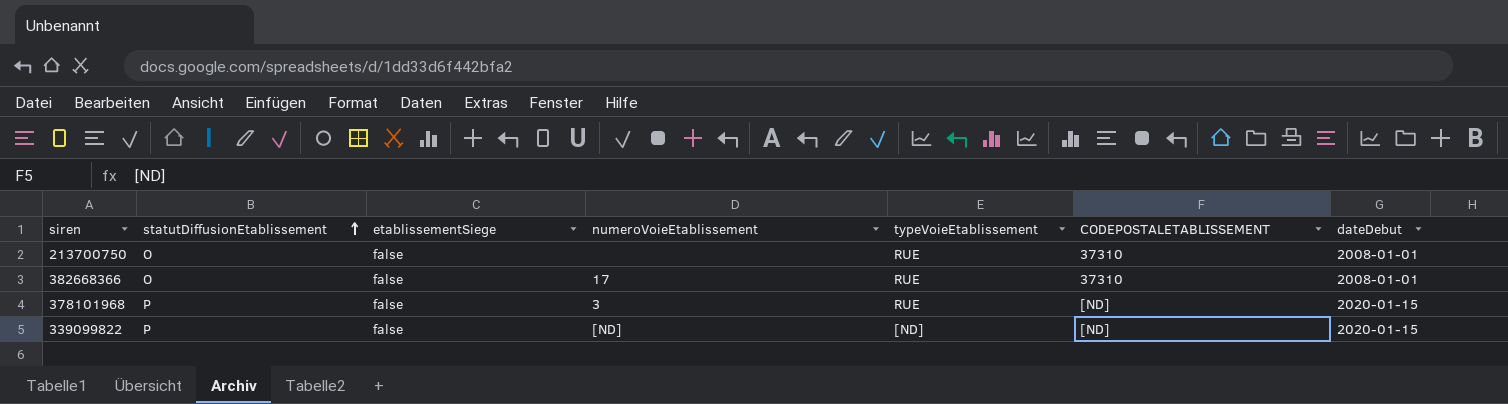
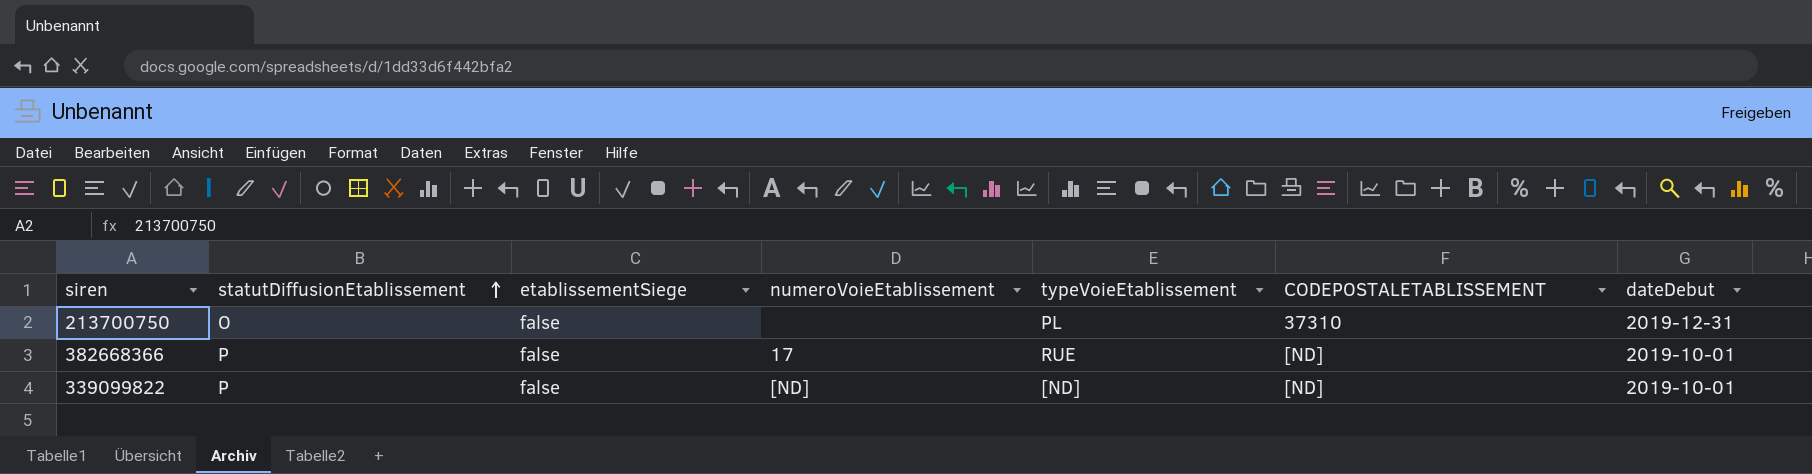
row 378101968: P | false | 3 | RUE | [ND] | 2020-01-15 -> none
213700750 | typeVoieEtablissement: RUE -> PL
213700750 | dateDebut: 2008-01-01 -> 2019-12-31
382668366 | statutDiffusionEtablissement: O -> P
382668366 | CODEPOSTALETABLISSEMENT: 37310 -> [ND]
382668366 | dateDebut: 2008-01-01 -> 2019-10-01
339099822 | dateDebut: 2020-01-15 -> 2019-10-01

